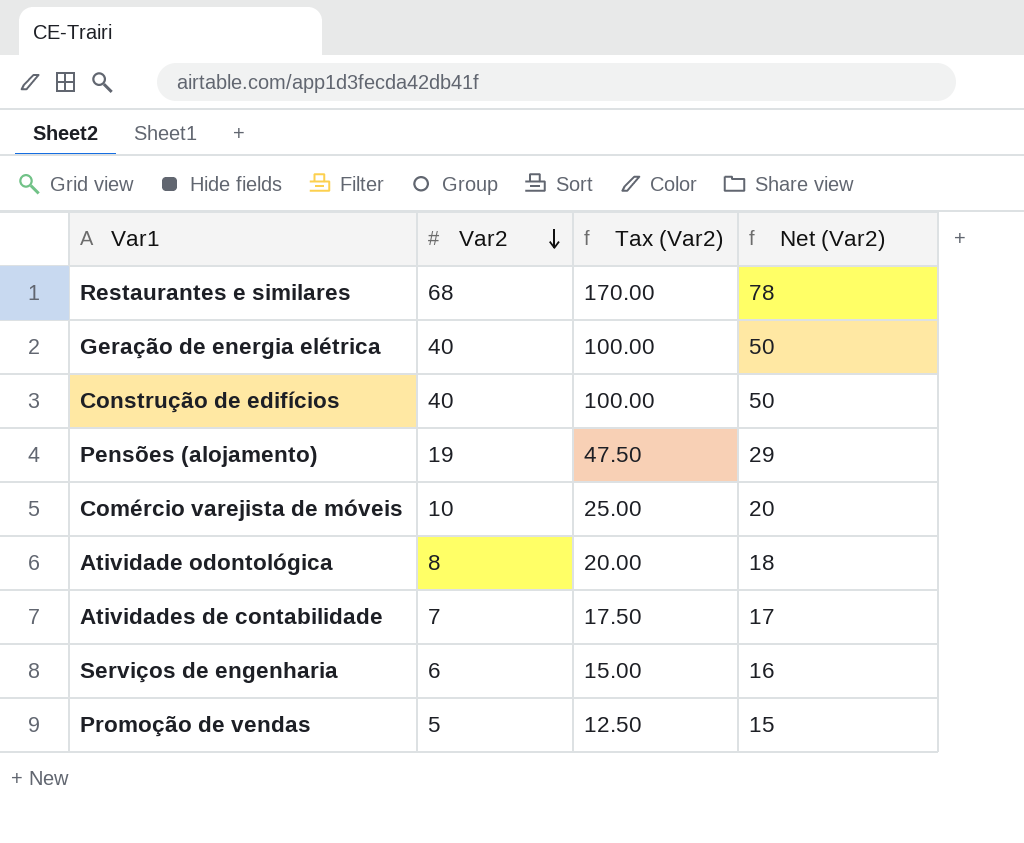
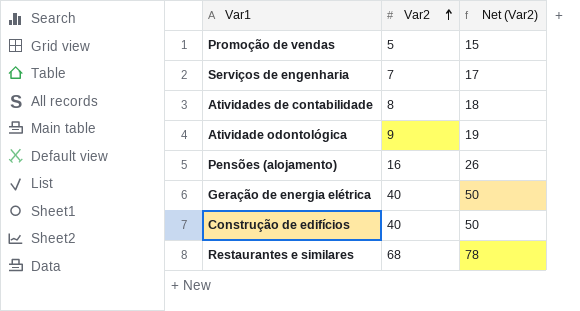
row order: Var2 descending -> Var2 ascending
column Tax (Var2) | formula: [Var2] * 2.5 -> none
row Comércio varejista de móveis: 10 | 25.00 | 20 -> none
Serviços de engenharia | Var2: 6 -> 7
Serviços de engenharia | Net (Var2): 16 -> 17
Atividades de contabilidade | Var2: 7 -> 8
Atividades de contabilidade | Net (Var2): 17 -> 18
Atividade odontológica | Var2: 8 -> 9
Atividade odontológica | Net (Var2): 18 -> 19
Pensões (alojamento) | Var2: 19 -> 16
Pensões (alojamento) | Net (Var2): 29 -> 26

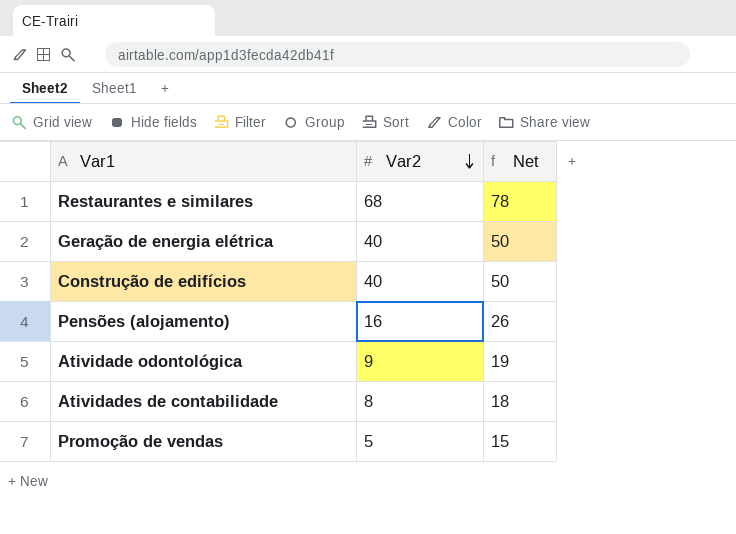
row order: Var2 ascending -> Var2 descending
column name: Net (Var2) -> Net
row Serviços de engenharia: 7 | 17 -> none

